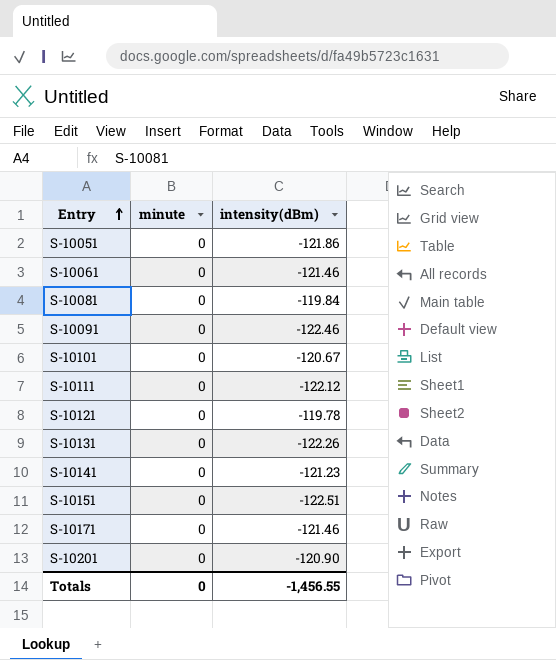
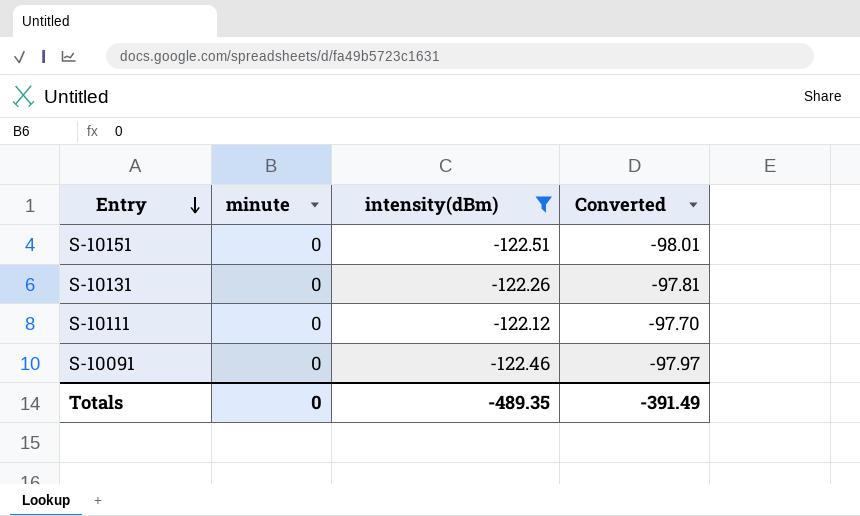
filter: none -> intensity(dBm) <= -122.12
row order: Entry ascending -> Entry descending
column Converted | formula: none -> [intensity(dBm)] * 0.8
Totals | intensity(dBm): -1,456.55 -> -489.35

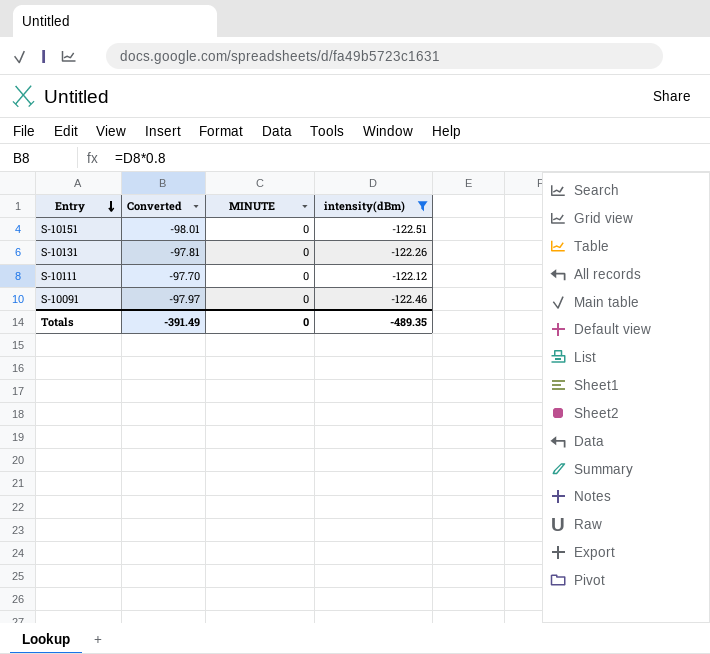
column Converted | position: 4 -> 2
column name: minute -> MINUTE

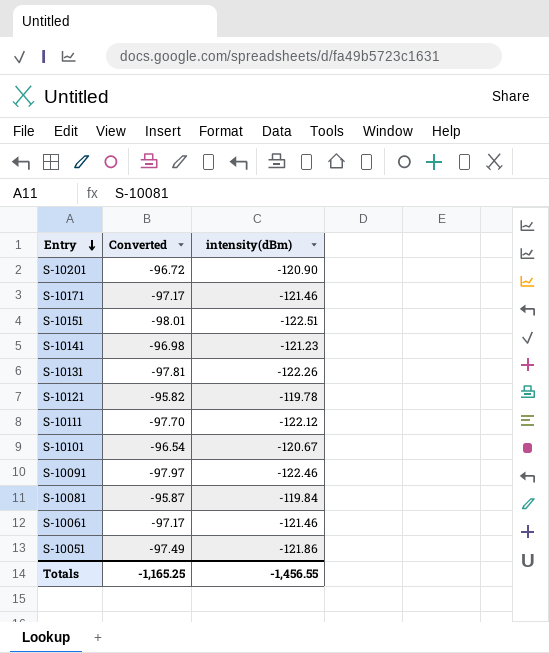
filter: intensity(dBm) <= -122.12 -> none
column MINUTE | position: 3 -> none
Totals | Converted: -391.49 -> -1,165.25
Totals | intensity(dBm): -489.35 -> -1,456.55

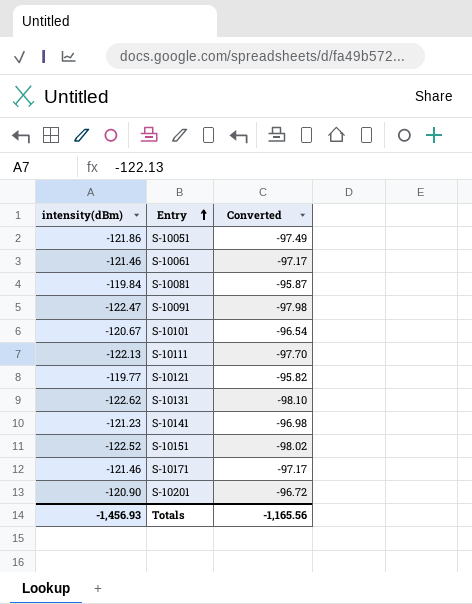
row order: Entry descending -> Entry ascending
column intensity(dBm) | position: 3 -> 1
S-10091 | intensity(dBm): -122.46 -> -122.47
S-10091 | Converted: -97.97 -> -97.98
S-10111 | intensity(dBm): -122.12 -> -122.13
S-10121 | intensity(dBm): -119.78 -> -119.77
S-10131 | intensity(dBm): -122.26 -> -122.62
S-10131 | Converted: -97.81 -> -98.10
S-10151 | intensity(dBm): -122.51 -> -122.52
S-10151 | Converted: -98.01 -> -98.02
Totals | intensity(dBm): -1,456.55 -> -1,456.93
Totals | Converted: -1,165.25 -> -1,165.56

